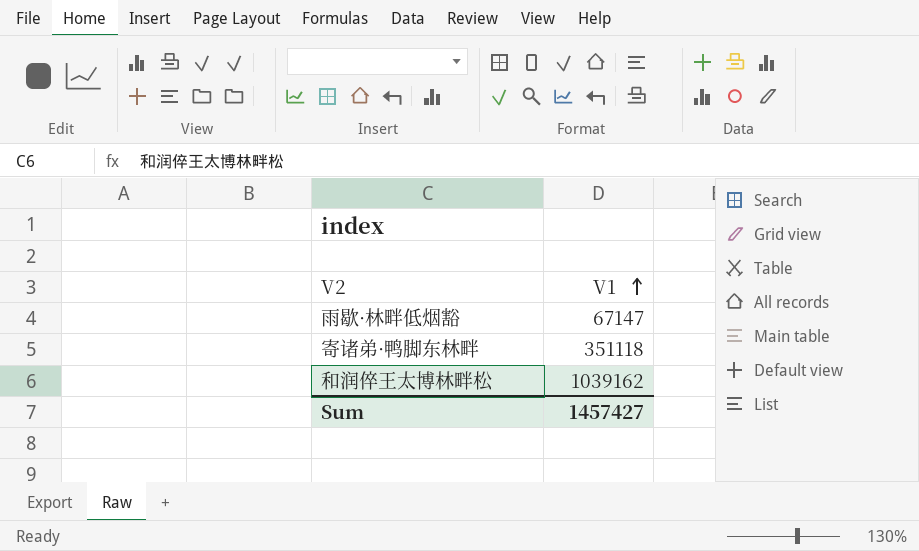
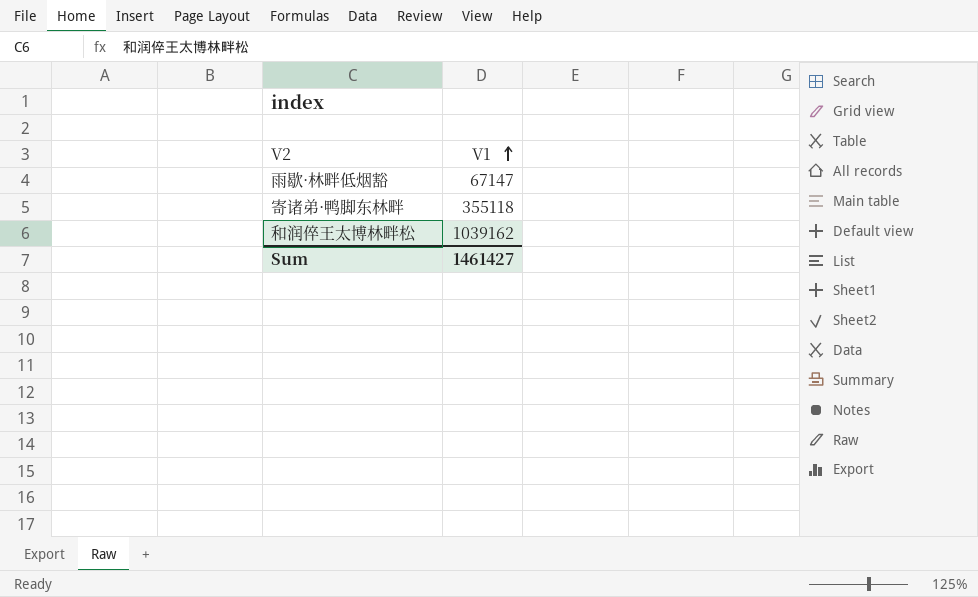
寄诸弟·鸭脚东林畔 | V1: 351118 -> 355118
Sum | V1: 1457427 -> 1461427

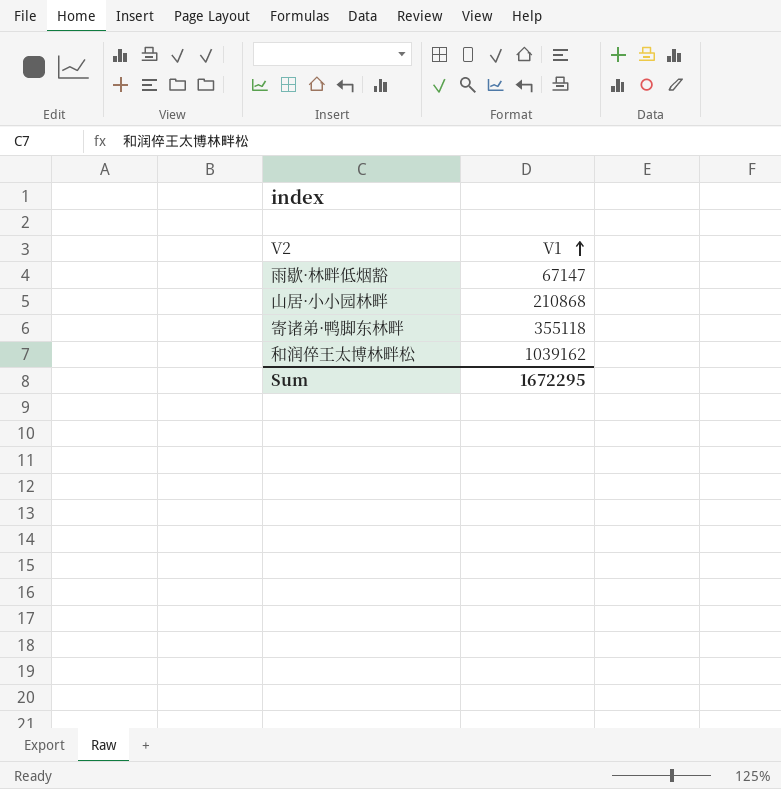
row 山居·小小园林畔: none -> 210868
Sum | V1: 1461427 -> 1672295

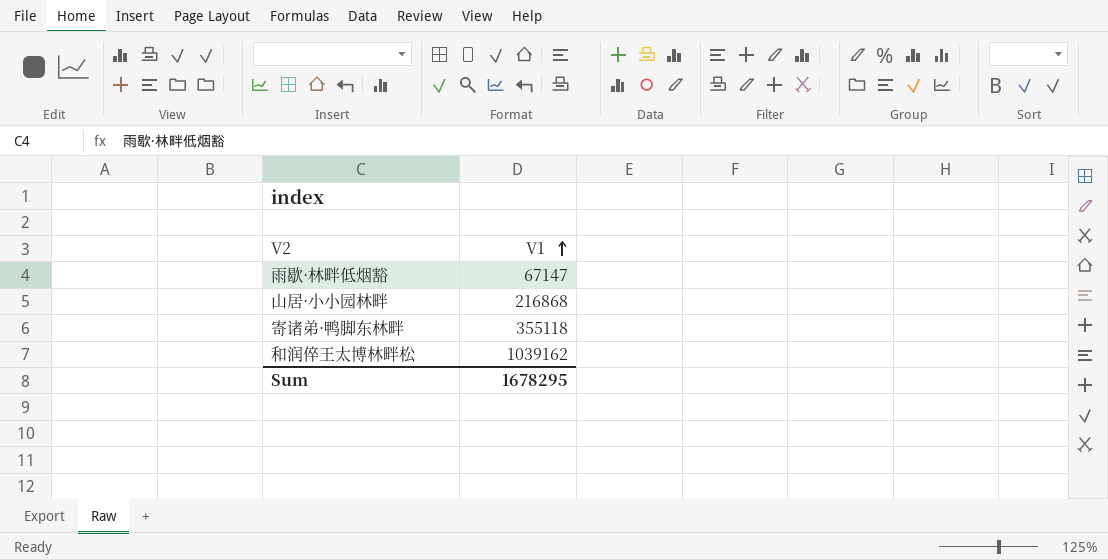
山居·小小园林畔 | V1: 210868 -> 216868
Sum | V1: 1672295 -> 1678295

